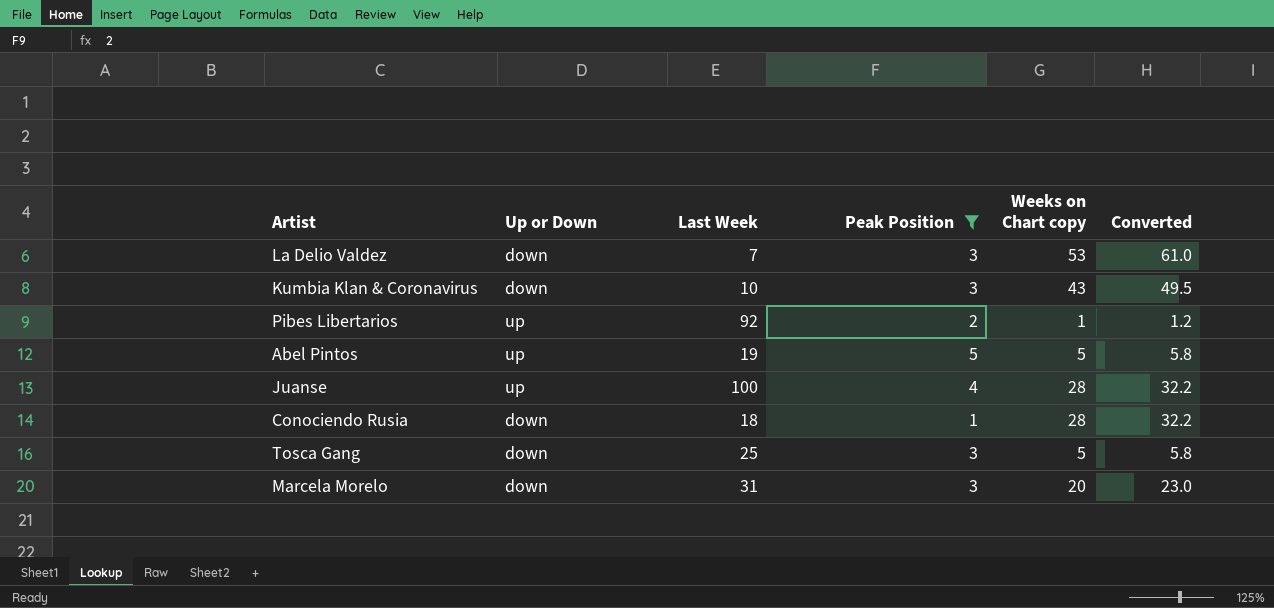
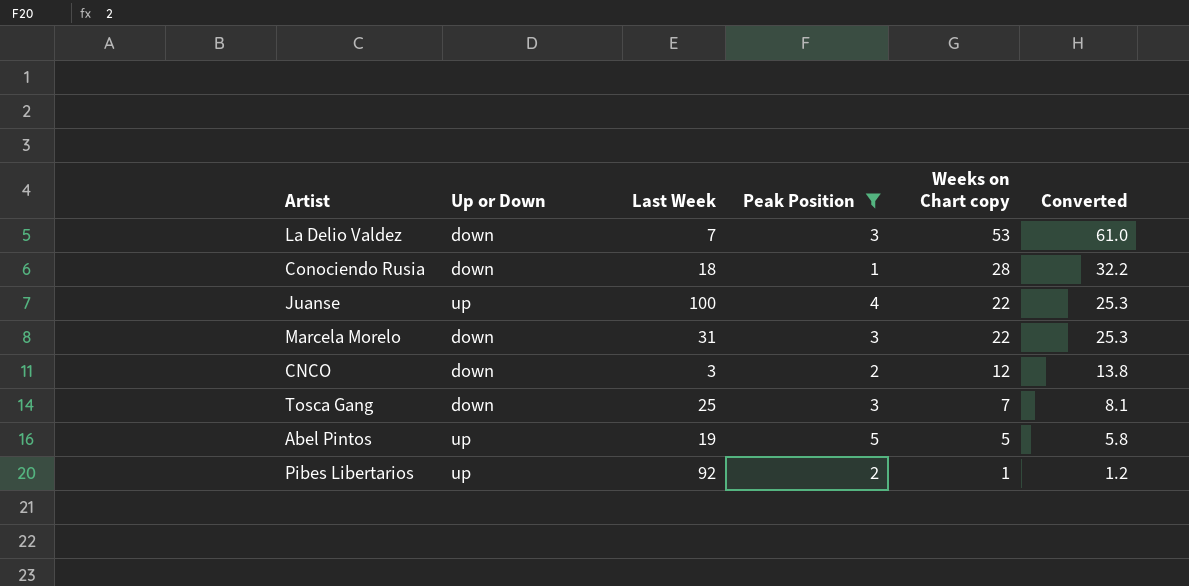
row order: none -> Weeks on Chart copy descending
row Kumbia Klan & Coronavirus: down | 10 | 3 | 43 | 49.5 -> none
Juanse | Weeks on Chart copy: 28 -> 22
Juanse | Converted: 32.2 -> 25.3
Marcela Morelo | Weeks on Chart copy: 20 -> 22
Marcela Morelo | Converted: 23.0 -> 25.3
row CNCO: none -> down | 3 | 2 | 12 | 13.8
Tosca Gang | Weeks on Chart copy: 5 -> 7
Tosca Gang | Converted: 5.8 -> 8.1

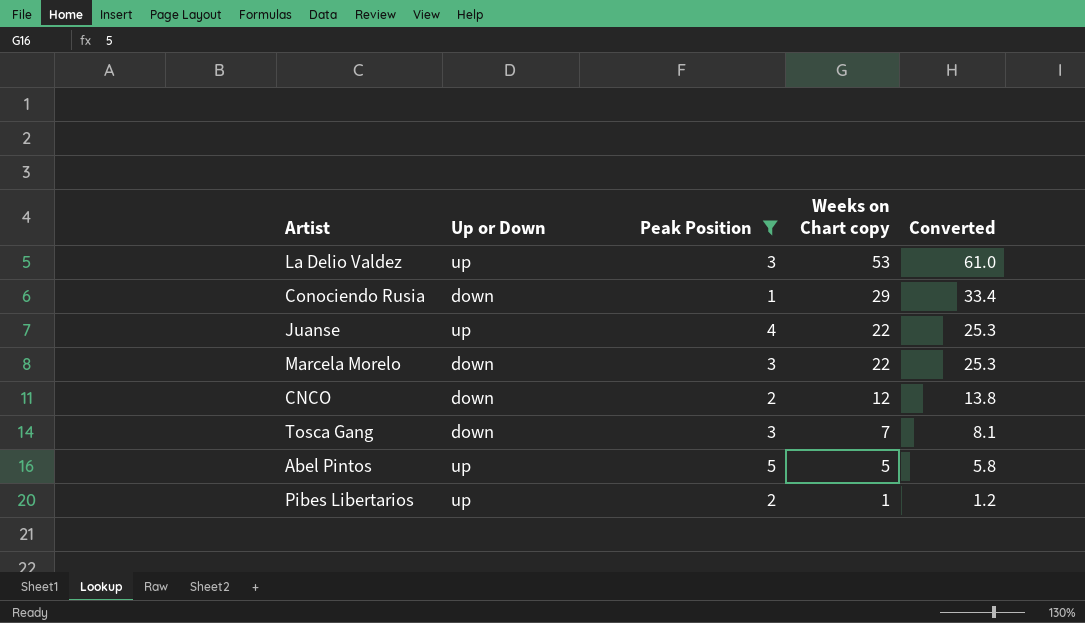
column Last Week | position: 3 -> none
La Delio Valdez | Up or Down: down -> up
Conociendo Rusia | Weeks on Chart copy: 28 -> 29
Conociendo Rusia | Converted: 32.2 -> 33.4

